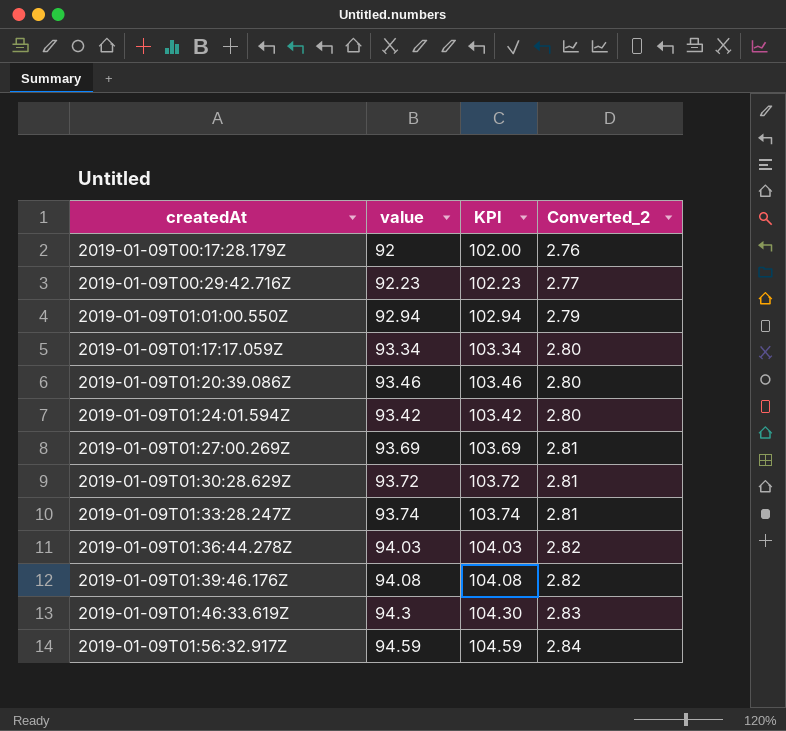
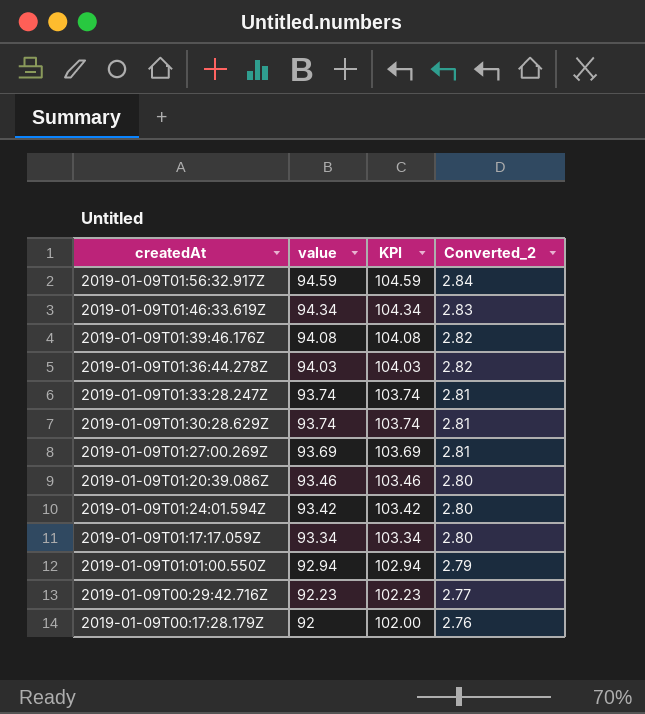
row order: createdAt ascending -> value descending
2019-01-09T01:46:33.619Z | value: 94.3 -> 94.34
2019-01-09T01:46:33.619Z | KPI: 104.30 -> 104.34
2019-01-09T01:30:28.629Z | value: 93.72 -> 93.74
2019-01-09T01:30:28.629Z | KPI: 103.72 -> 103.74

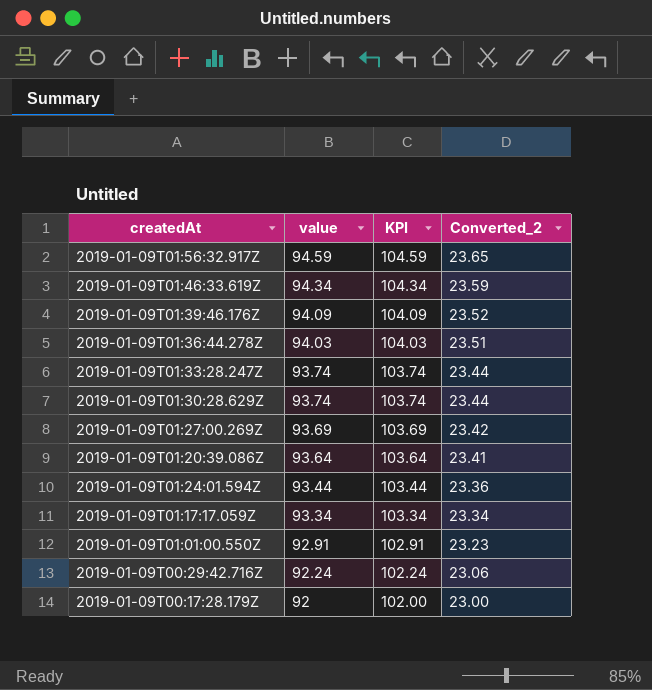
column Converted_2 | formula: [value] * 0.03 -> [value] * 0.25
2019-01-09T01:39:46.176Z | value: 94.08 -> 94.09
2019-01-09T01:39:46.176Z | KPI: 104.08 -> 104.09
2019-01-09T01:20:39.086Z | value: 93.46 -> 93.64
2019-01-09T01:20:39.086Z | KPI: 103.46 -> 103.64
2019-01-09T01:24:01.594Z | value: 93.42 -> 93.44
2019-01-09T01:24:01.594Z | KPI: 103.42 -> 103.44
2019-01-09T01:01:00.550Z | value: 92.94 -> 92.91
2019-01-09T01:01:00.550Z | KPI: 102.94 -> 102.91
2019-01-09T00:29:42.716Z | value: 92.23 -> 92.24
2019-01-09T00:29:42.716Z | KPI: 102.23 -> 102.24

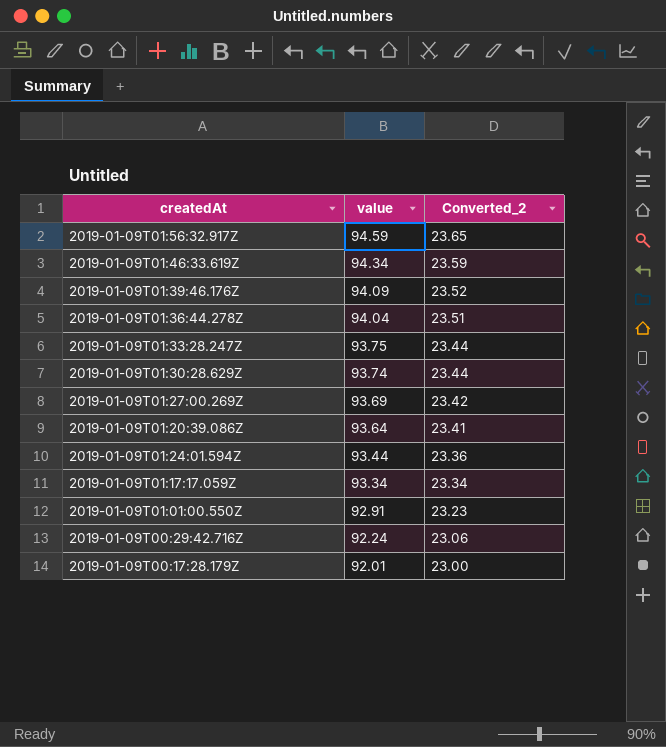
column KPI | formula: [value] + 10 -> none
2019-01-09T01:36:44.278Z | value: 94.03 -> 94.04
2019-01-09T01:33:28.247Z | value: 93.74 -> 93.75
2019-01-09T00:17:28.179Z | value: 92 -> 92.01

